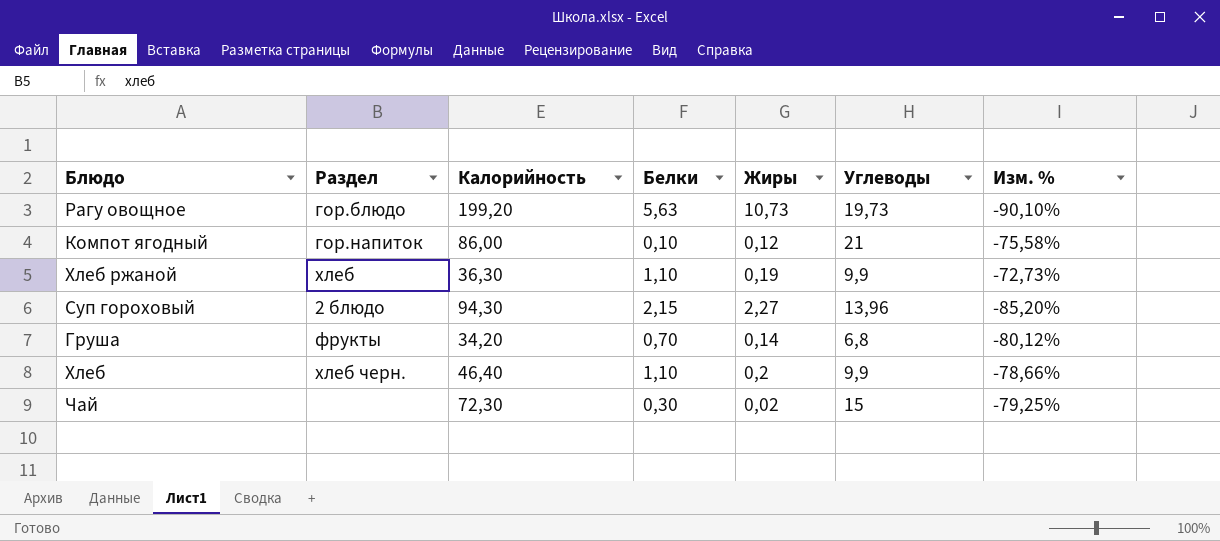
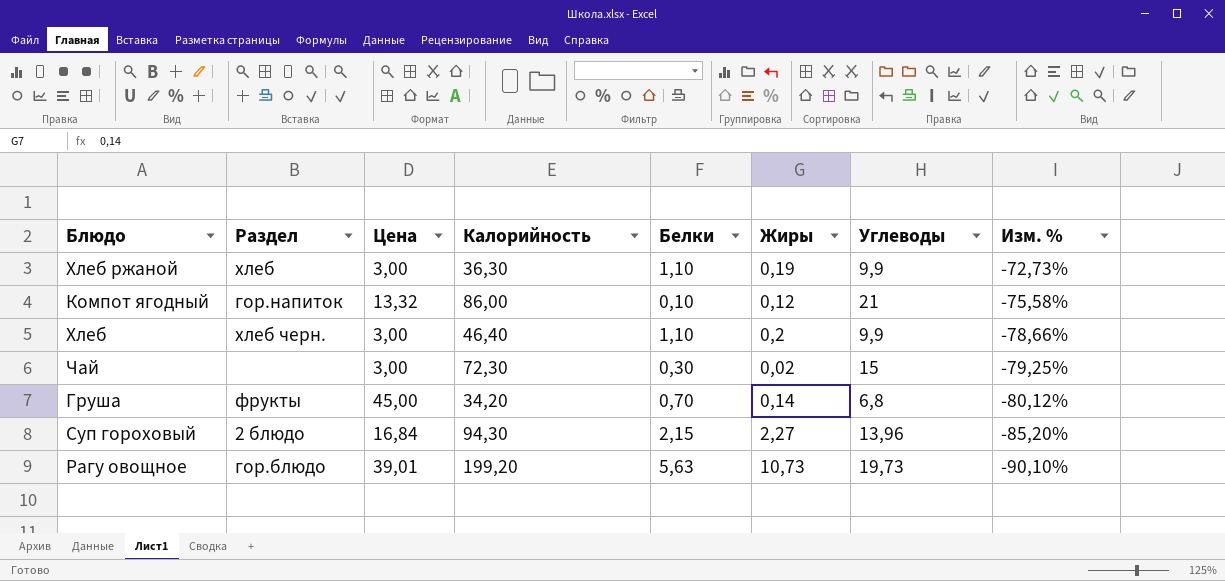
row order: none -> Изм. % descending
column Цена | position: none -> 3

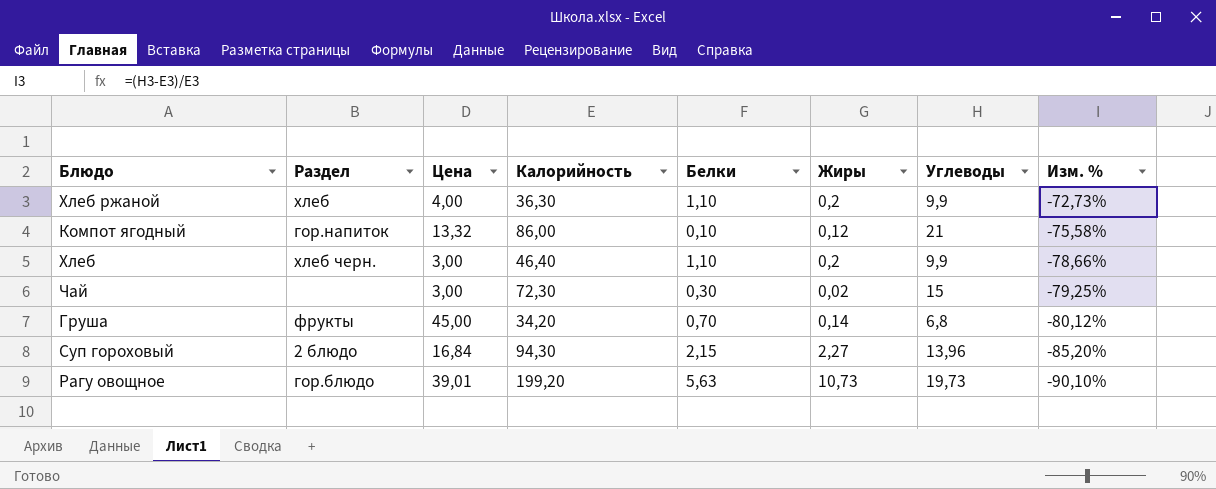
Хлеб ржаной | Цена: 3,00 -> 4,00
Хлеб ржаной | Жиры: 0,19 -> 0,2

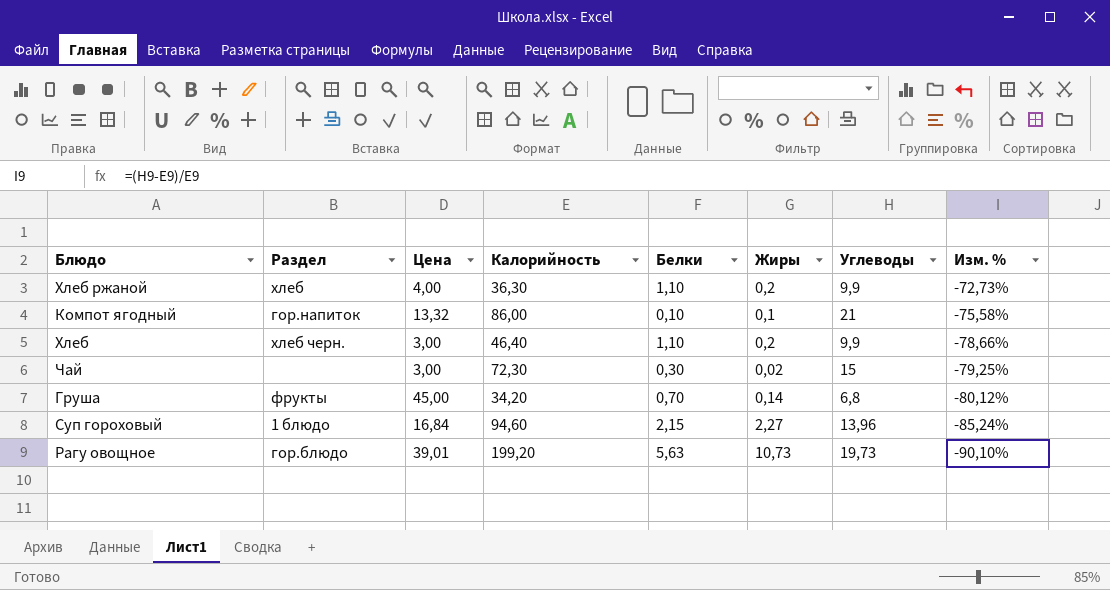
Компот ягодный | Жиры: 0,12 -> 0,1
Суп гороховый | Раздел: 2 блюдо -> 1 блюдо
Суп гороховый | Калорийность: 94,30 -> 94,60
Суп гороховый | Изм. %: -85,20% -> -85,24%

